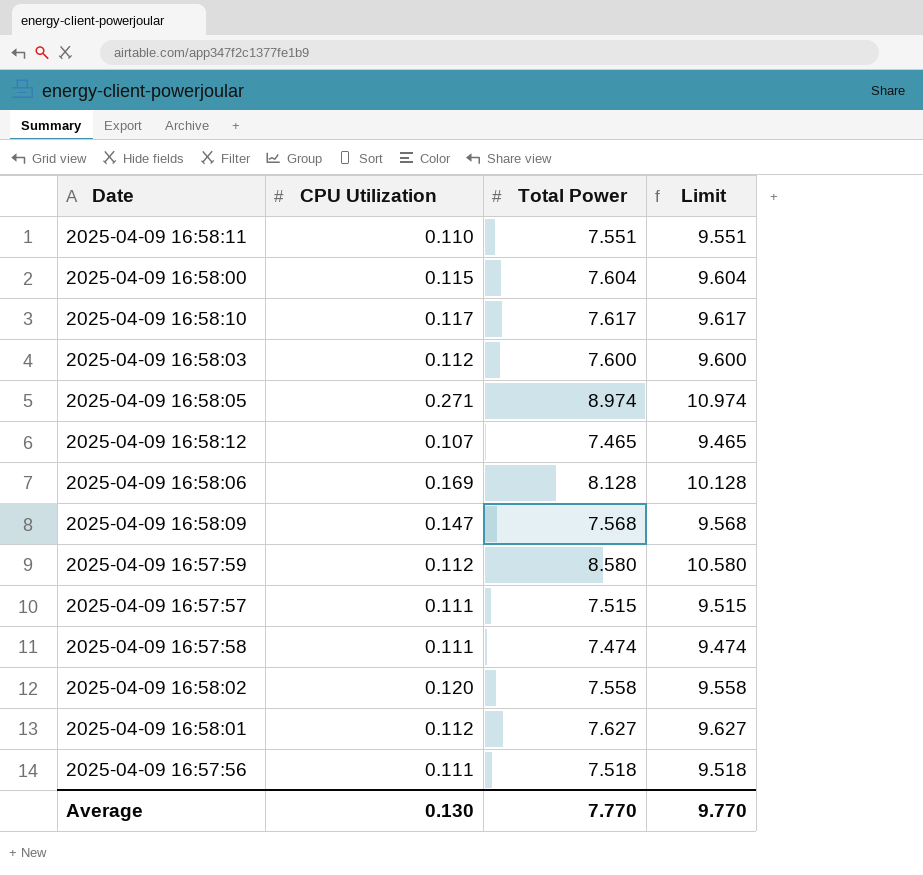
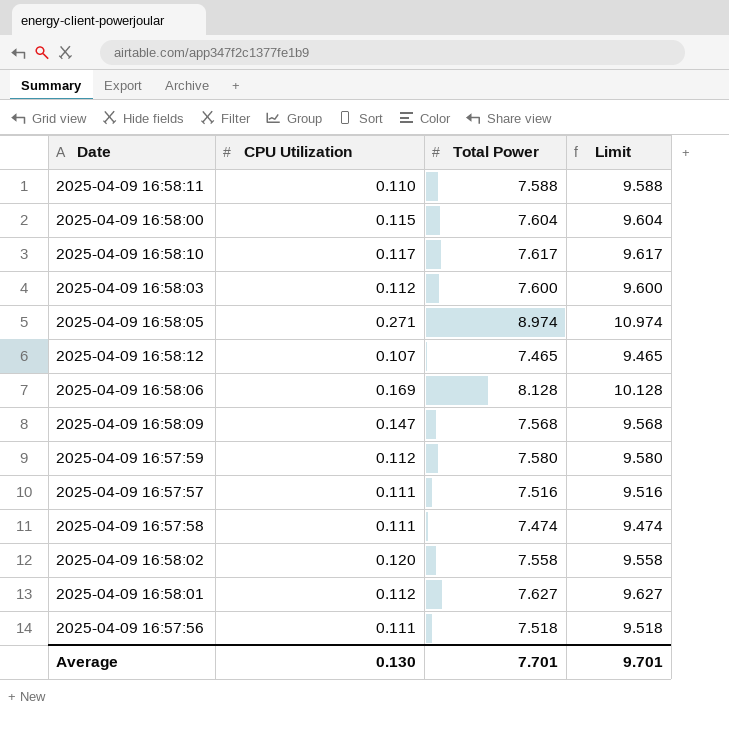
2025-04-09 16:58:11 | Total Power: 7.551 -> 7.588
2025-04-09 16:58:11 | Limit: 9.551 -> 9.588
2025-04-09 16:57:59 | Total Power: 8.580 -> 7.580
2025-04-09 16:57:59 | Limit: 10.580 -> 9.580
2025-04-09 16:57:57 | Total Power: 7.515 -> 7.516
2025-04-09 16:57:57 | Limit: 9.515 -> 9.516
Average | Total Power: 7.770 -> 7.701
Average | Limit: 9.770 -> 9.701

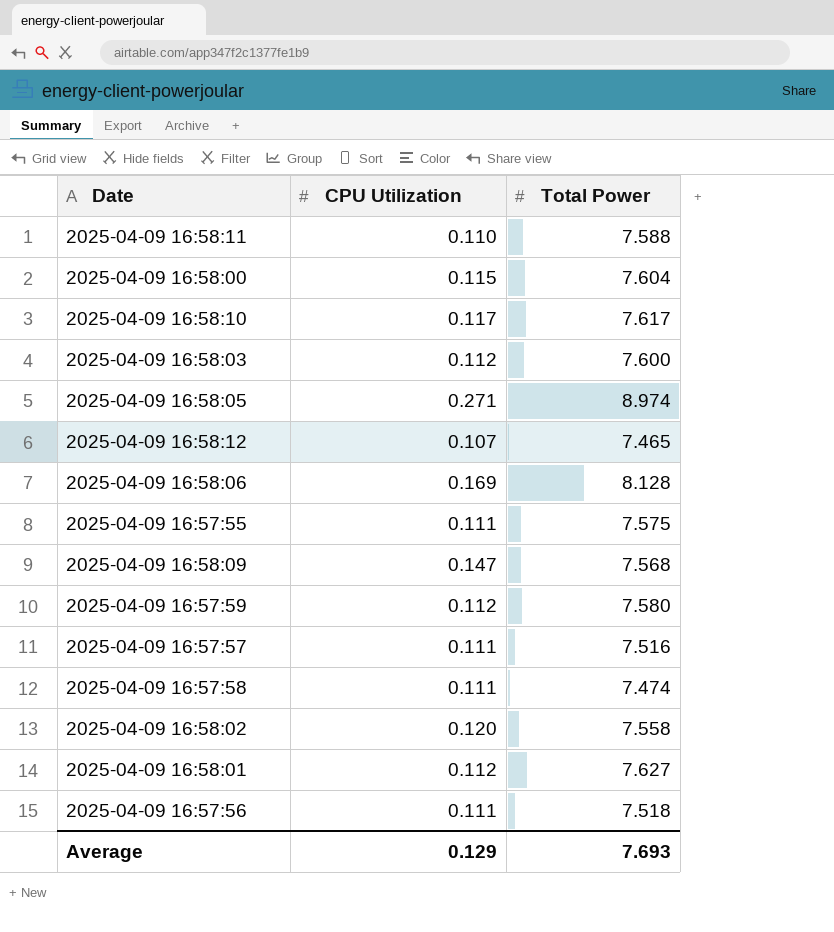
column Limit | formula: [Total Power] + 2 -> none
row 2025-04-09 16:57:55: none -> 0.111 | 7.575
Average | CPU Utilization: 0.130 -> 0.129
Average | Total Power: 7.701 -> 7.693

